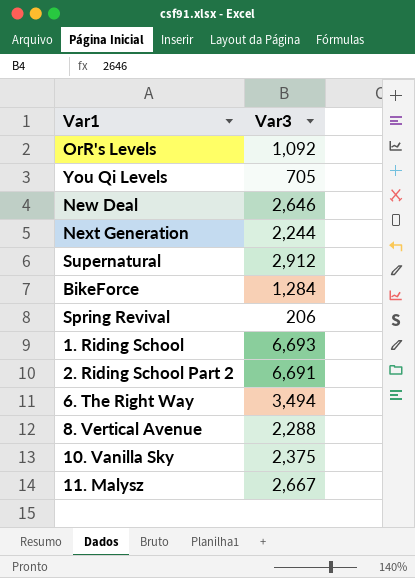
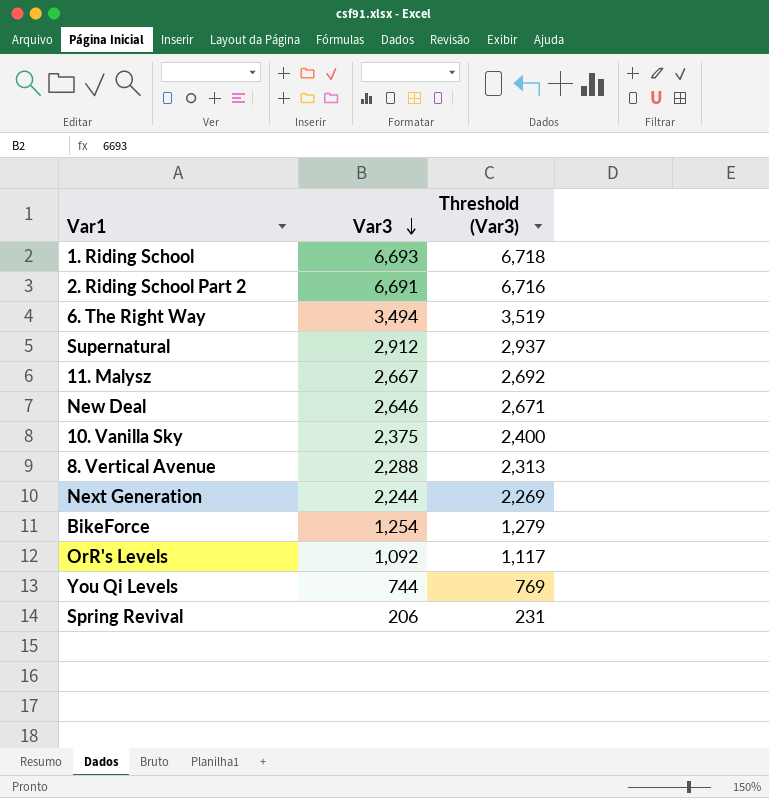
row order: none -> Var3 descending
column Threshold (Var3) | formula: none -> [Var3] + 25
BikeForce | Var3: 1,284 -> 1,254
You Qi Levels | Var3: 705 -> 744

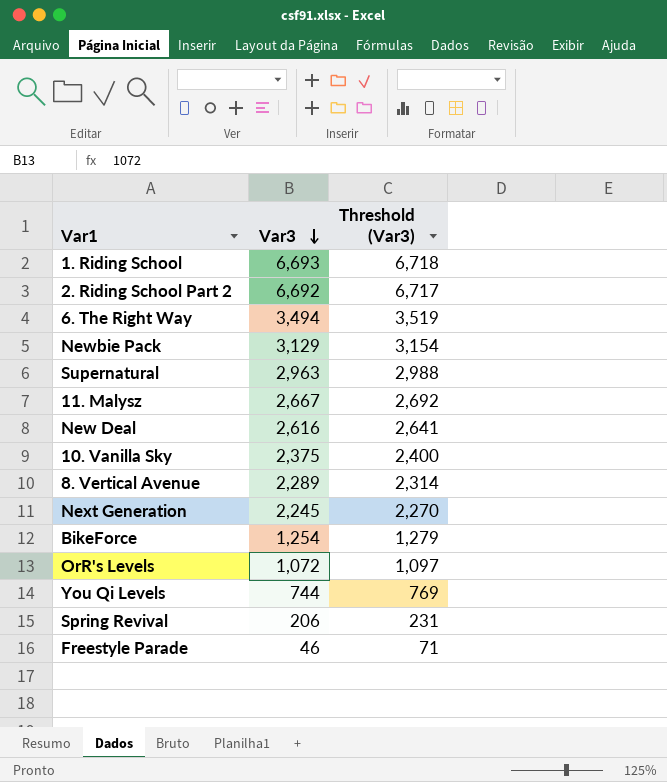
2. Riding School Part 2 | Var3: 6,691 -> 6,692
2. Riding School Part 2 | Threshold (Var3): 6,716 -> 6,717
row Newbie Pack: none -> 3,129 | 3,154
Supernatural | Var3: 2,912 -> 2,963
Supernatural | Threshold (Var3): 2,937 -> 2,988
New Deal | Var3: 2,646 -> 2,616
New Deal | Threshold (Var3): 2,671 -> 2,641
8. Vertical Avenue | Var3: 2,288 -> 2,289
8. Vertical Avenue | Threshold (Var3): 2,313 -> 2,314
Next Generation | Var3: 2,244 -> 2,245
Next Generation | Threshold (Var3): 2,269 -> 2,270
OrR's Levels | Var3: 1,092 -> 1,072
OrR's Levels | Threshold (Var3): 1,117 -> 1,097
row Freestyle Parade: none -> 46 | 71

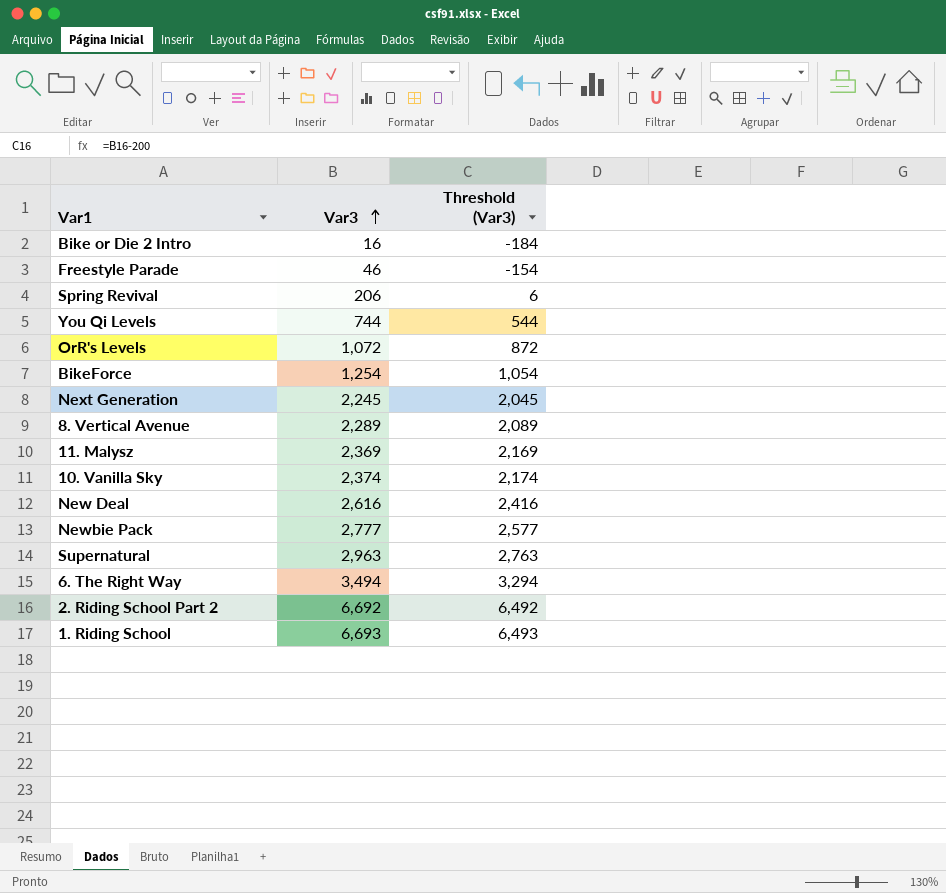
row order: Var3 descending -> Var3 ascending
column Threshold (Var3) | formula: [Var3] + 25 -> [Var3] - 200
row Bike or Die 2 Intro: none -> 16 | -184
11. Malysz | Var3: 2,667 -> 2,369
10. Vanilla Sky | Var3: 2,375 -> 2,374
Newbie Pack | Var3: 3,129 -> 2,777

